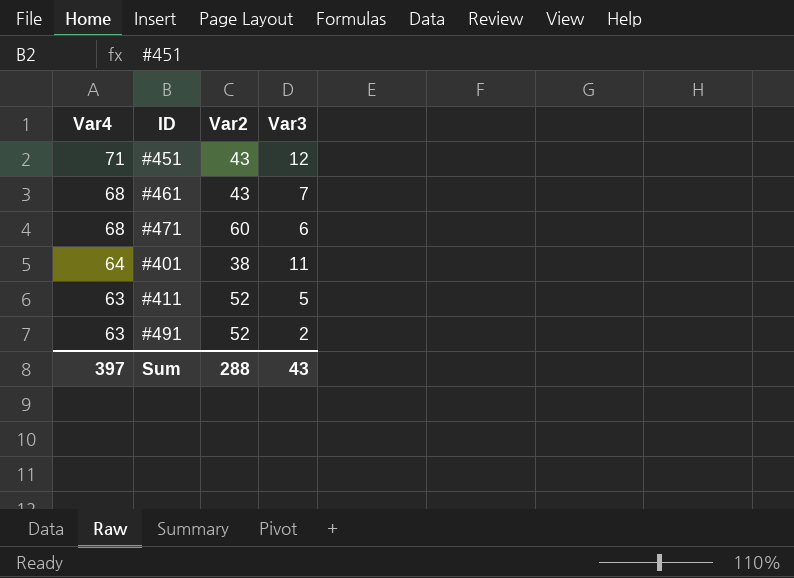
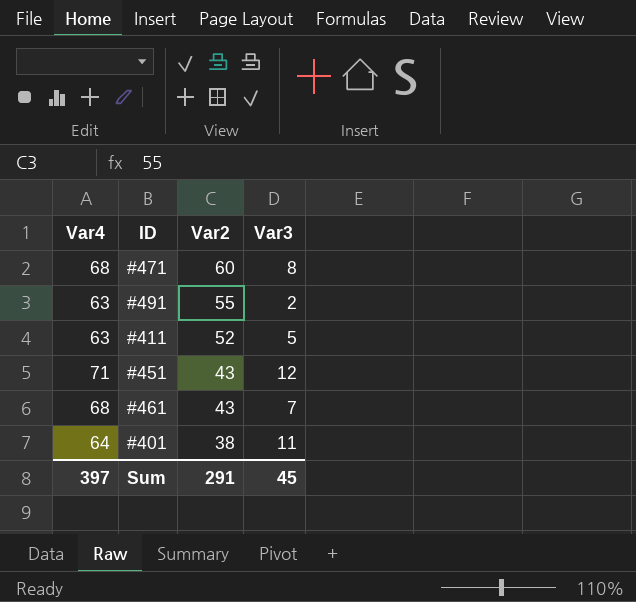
row order: Var4 descending -> Var2 descending
#471 | Var3: 6 -> 8
#491 | Var2: 52 -> 55
Sum | Var2: 288 -> 291
Sum | Var3: 43 -> 45

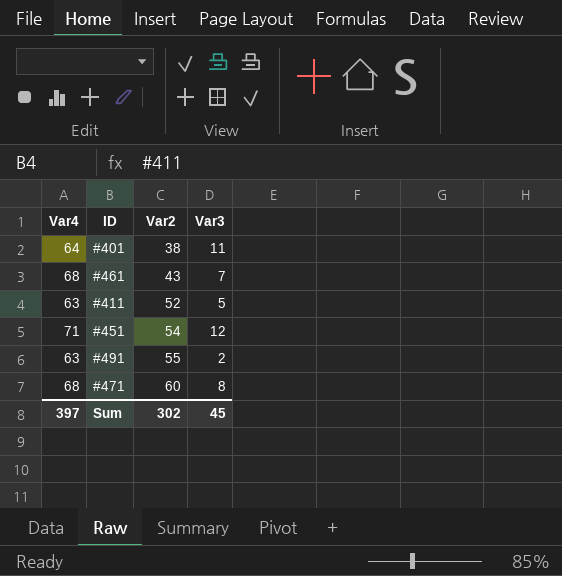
row order: Var2 descending -> Var2 ascending
#451 | Var2: 43 -> 54
Sum | Var2: 291 -> 302

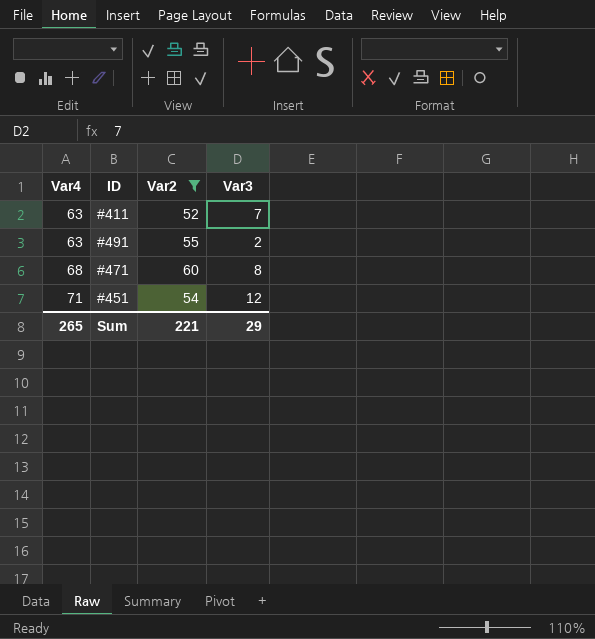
filter: none -> Var2 >= 52
row order: Var2 ascending -> Var4 ascending
#411 | Var3: 5 -> 7
Sum | Var4: 397 -> 265
Sum | Var2: 302 -> 221
Sum | Var3: 45 -> 29

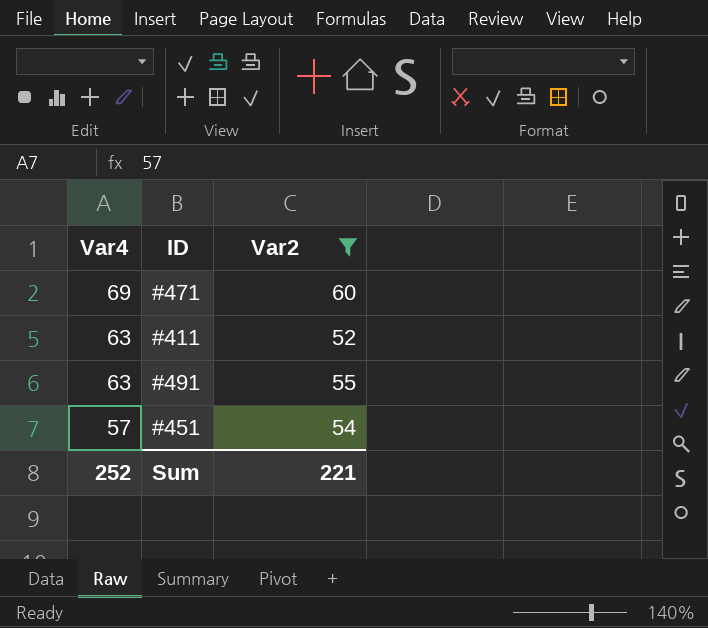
row order: Var4 ascending -> Var4 descending
column Var3 | position: 4 -> none
#471 | Var4: 68 -> 69
#451 | Var4: 71 -> 57
Sum | Var4: 265 -> 252

